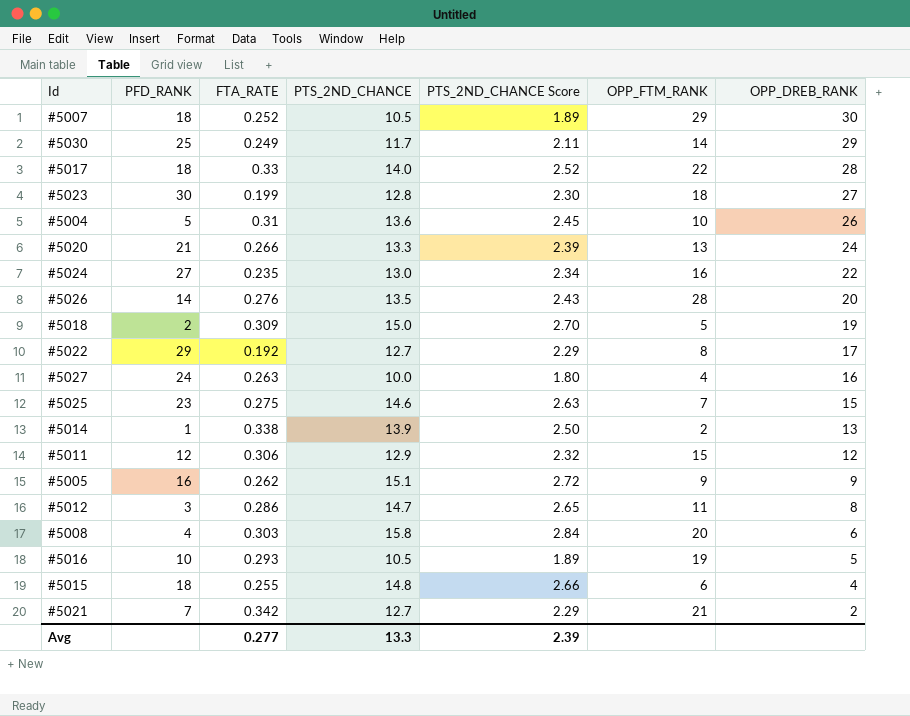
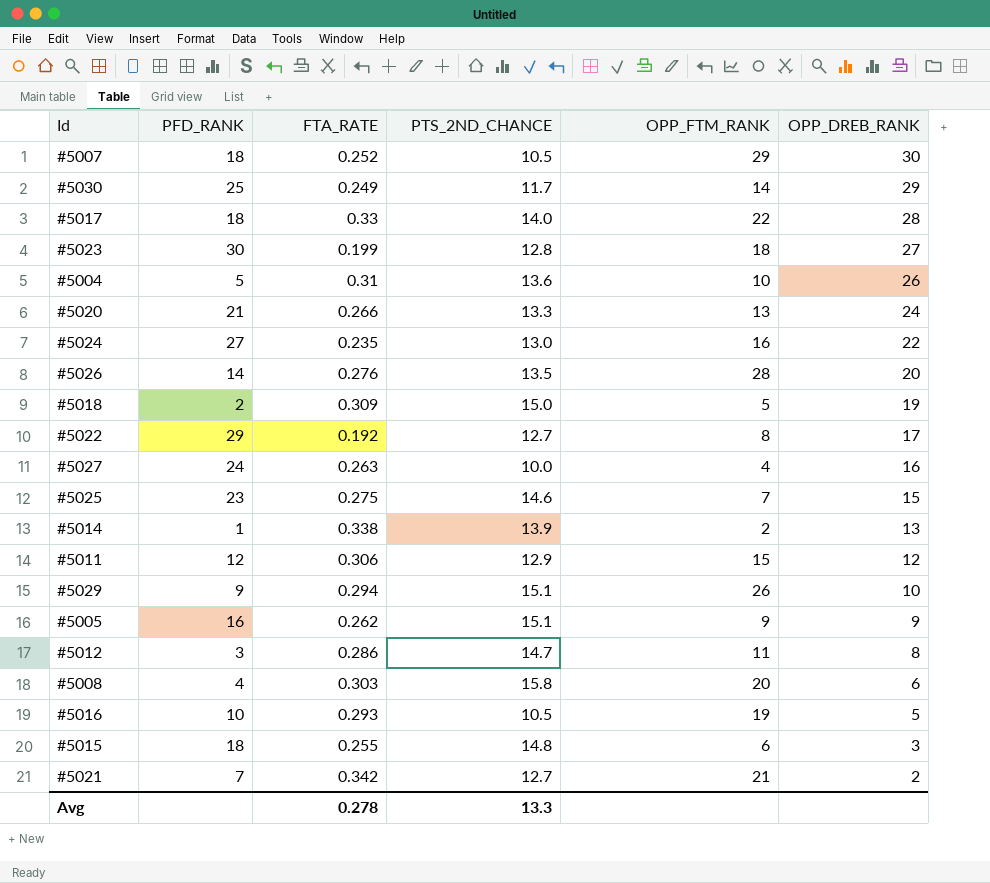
column PTS_2ND_CHANCE Score | formula: [PTS_2ND_CHANCE] * 0.18 -> none
row #5029: none -> 9 | 0.294 | 15.1 | 26 | 10
#5015 | OPP_DREB_RANK: 4 -> 3
Avg | FTA_RATE: 0.277 -> 0.278

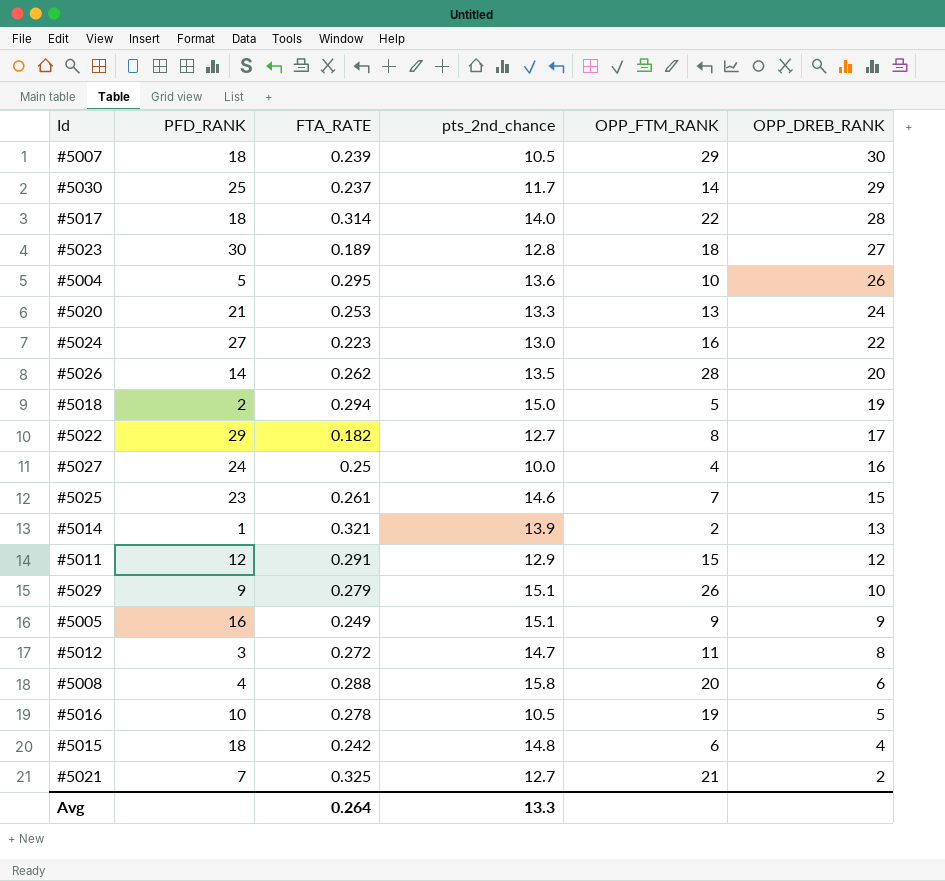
column name: PTS_2ND_CHANCE -> pts_2nd_chance
#5007 | FTA_RATE: 0.252 -> 0.239
#5030 | FTA_RATE: 0.249 -> 0.237
#5017 | FTA_RATE: 0.33 -> 0.314
#5023 | FTA_RATE: 0.199 -> 0.189
#5004 | FTA_RATE: 0.31 -> 0.295
#5020 | FTA_RATE: 0.266 -> 0.253
#5024 | FTA_RATE: 0.235 -> 0.223
#5026 | FTA_RATE: 0.276 -> 0.262
#5018 | FTA_RATE: 0.309 -> 0.294
#5022 | FTA_RATE: 0.192 -> 0.182
#5027 | FTA_RATE: 0.263 -> 0.25
#5025 | FTA_RATE: 0.275 -> 0.261
#5014 | FTA_RATE: 0.338 -> 0.321
#5011 | FTA_RATE: 0.306 -> 0.291
#5029 | FTA_RATE: 0.294 -> 0.279
#5005 | FTA_RATE: 0.262 -> 0.249
#5012 | FTA_RATE: 0.286 -> 0.272
#5008 | FTA_RATE: 0.303 -> 0.288
#5016 | FTA_RATE: 0.293 -> 0.278
#5015 | FTA_RATE: 0.255 -> 0.242
#5015 | OPP_DREB_RANK: 3 -> 4
#5021 | FTA_RATE: 0.342 -> 0.325
Avg | FTA_RATE: 0.278 -> 0.264

